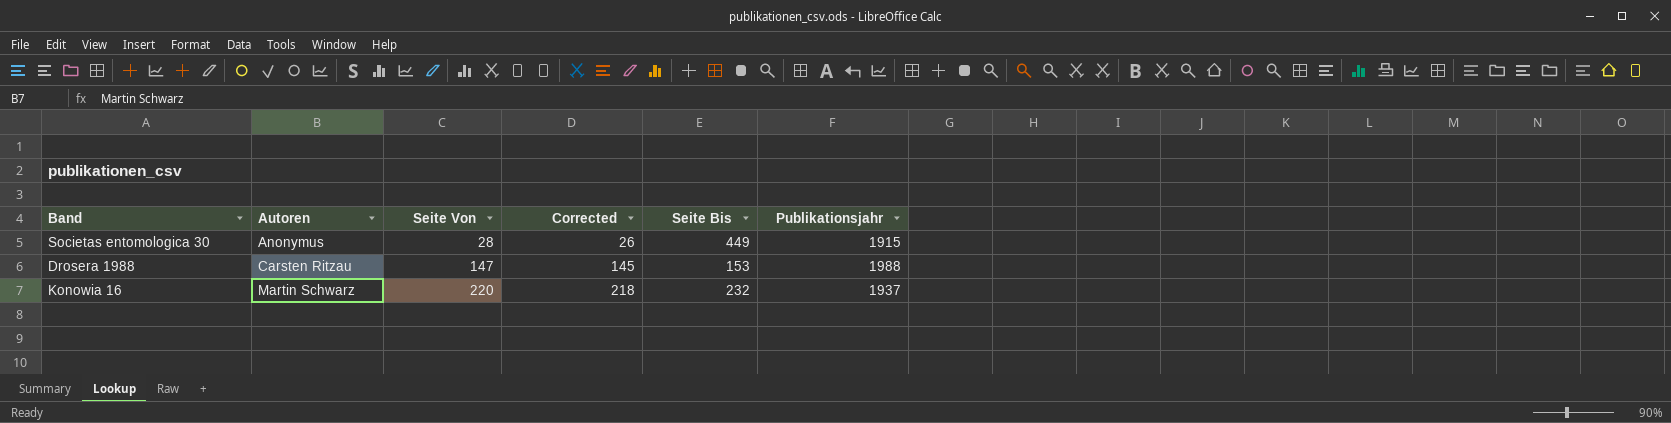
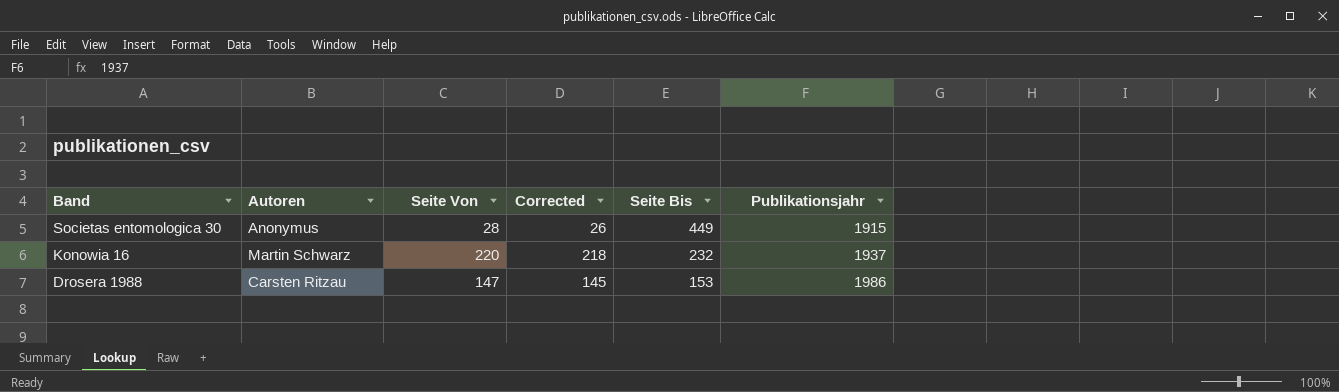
row order: Autoren ascending -> Band descending
Drosera 1988 | Publikationsjahr: 1988 -> 1986

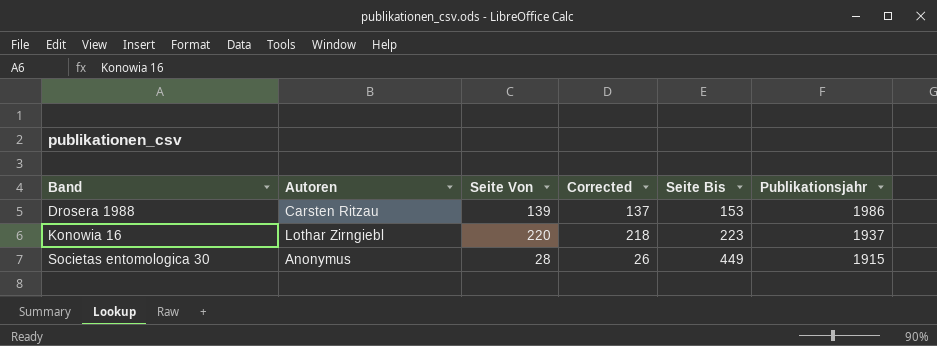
row order: Band descending -> Band ascending
Drosera 1988 | Seite Von: 147 -> 139
Drosera 1988 | Corrected: 145 -> 137
Konowia 16 | Autoren: Martin Schwarz -> Lothar Zirngiebl
Konowia 16 | Seite Bis: 232 -> 223

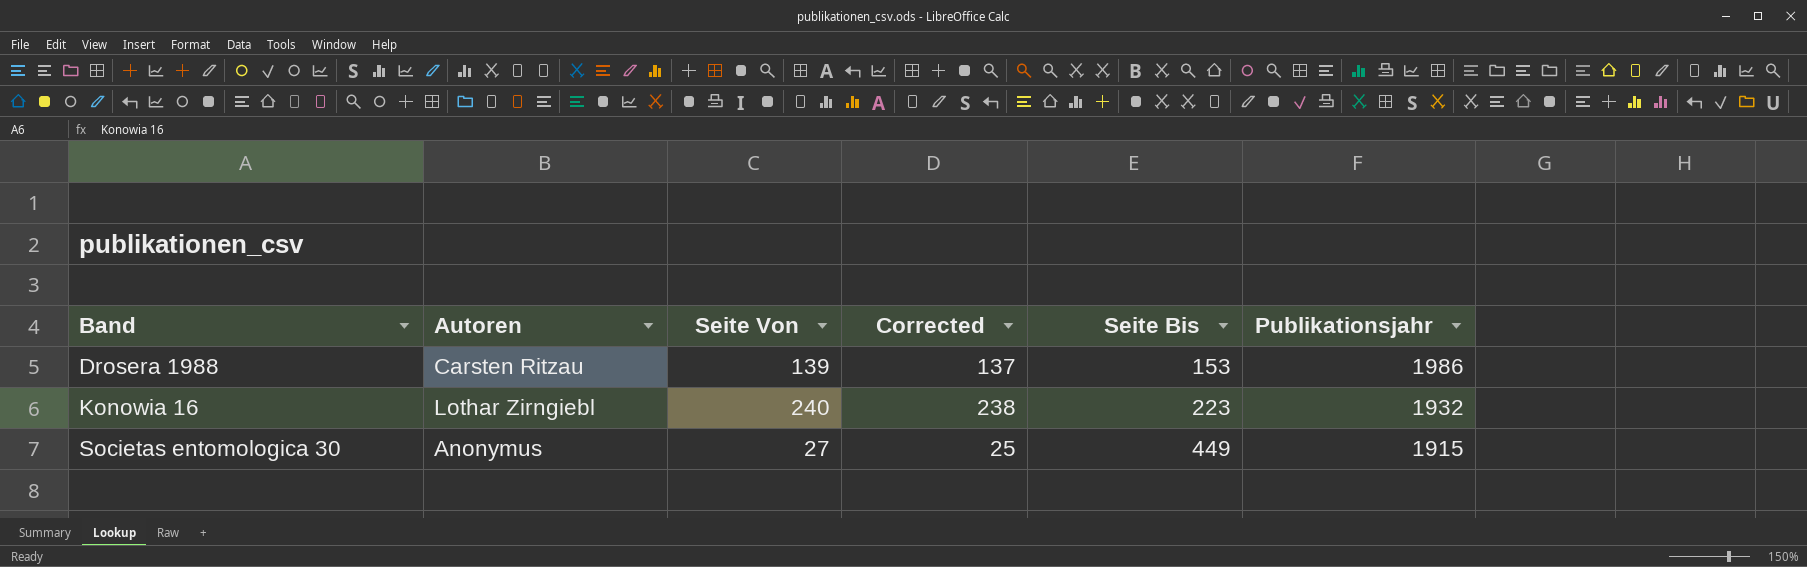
Konowia 16 | Seite Von: 220 -> 240
Konowia 16 | Corrected: 218 -> 238
Konowia 16 | Publikationsjahr: 1937 -> 1932
Societas entomologica 30 | Seite Von: 28 -> 27
Societas entomologica 30 | Corrected: 26 -> 25

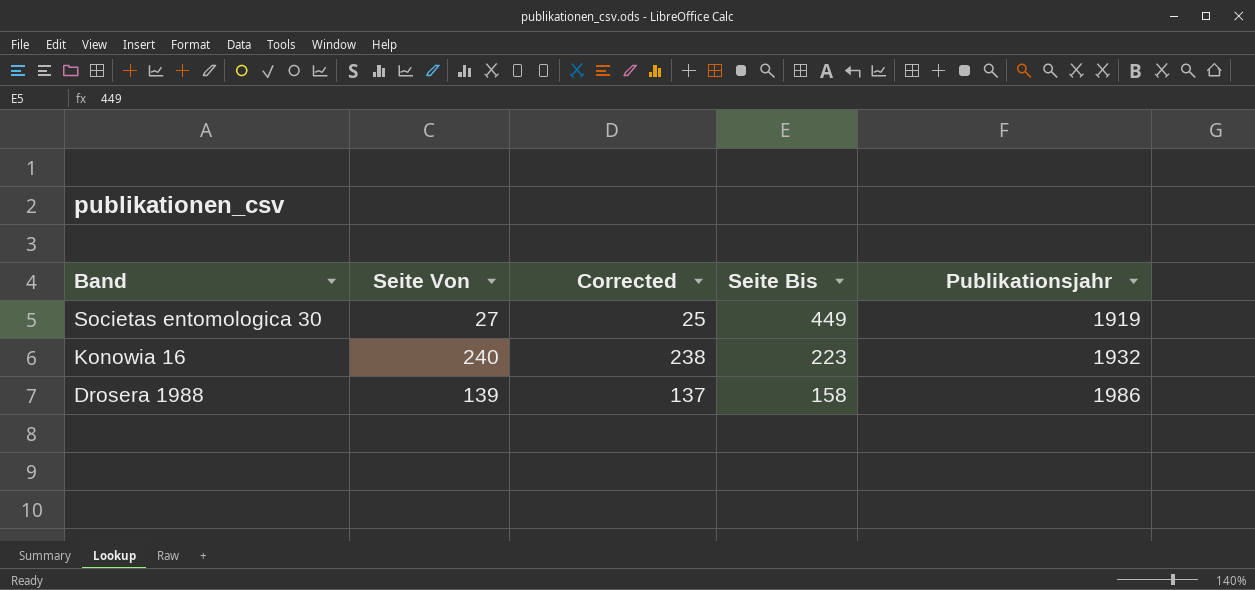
row order: Band ascending -> Band descending
column Autoren | position: 2 -> none
Societas entomologica 30 | Publikationsjahr: 1915 -> 1919
Drosera 1988 | Seite Bis: 153 -> 158

